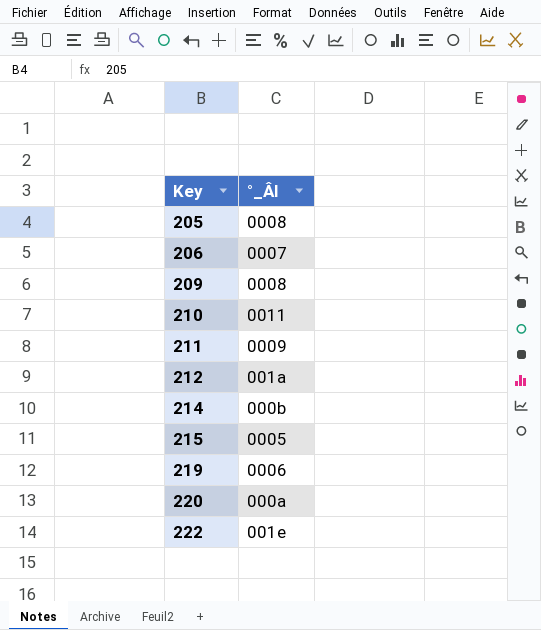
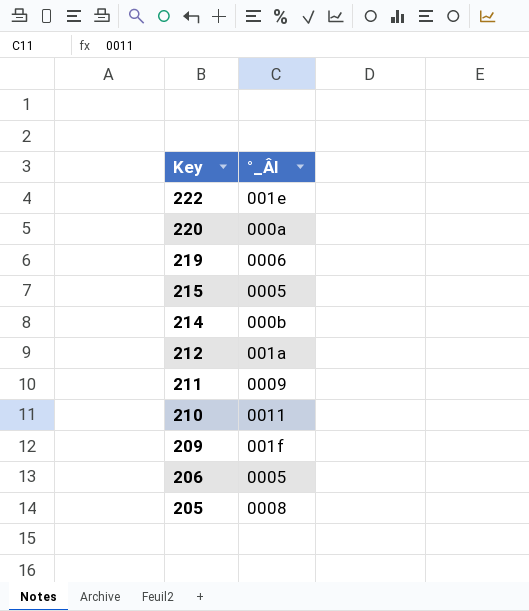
row order: Key ascending -> Key descending
209 | °_ÂI: 0008 -> 001f
206 | °_ÂI: 0007 -> 0005

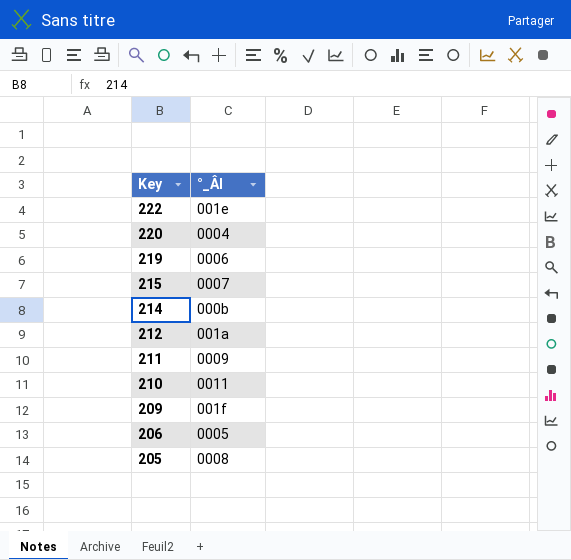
220 | °_ÂI: 000a -> 0004
215 | °_ÂI: 0005 -> 0007

